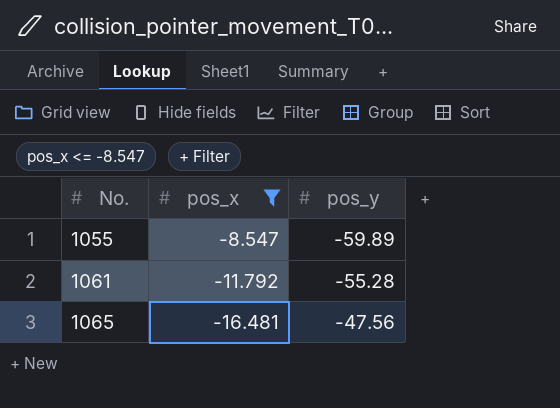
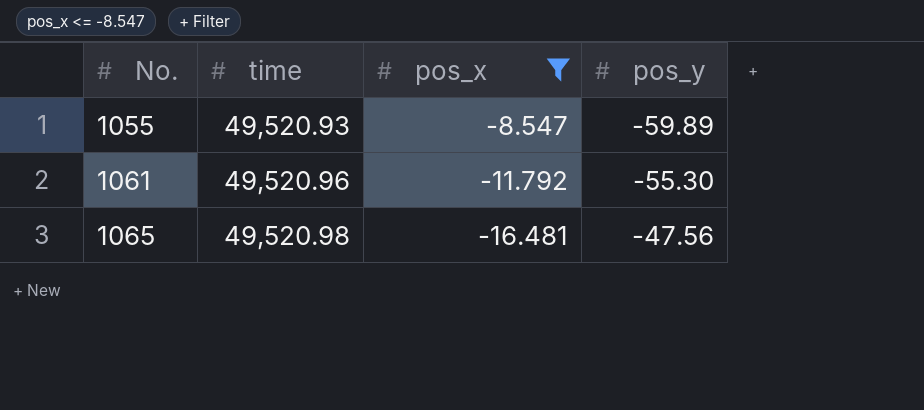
column time | position: none -> 2
1061 | pos_y: -55.28 -> -55.30

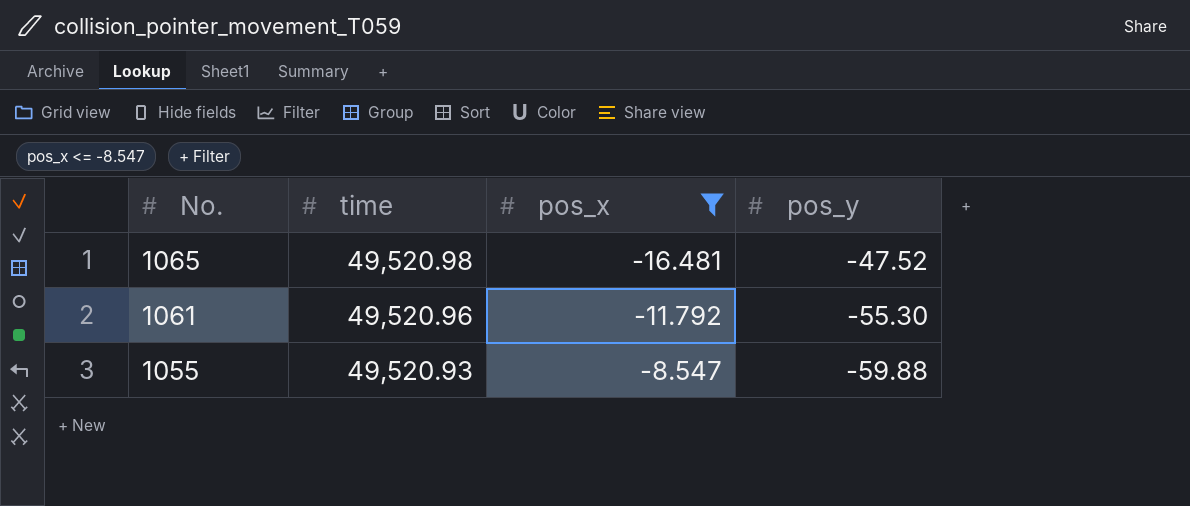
row order: No. ascending -> No. descending
1065 | pos_y: -47.56 -> -47.52
1055 | pos_y: -59.89 -> -59.88

